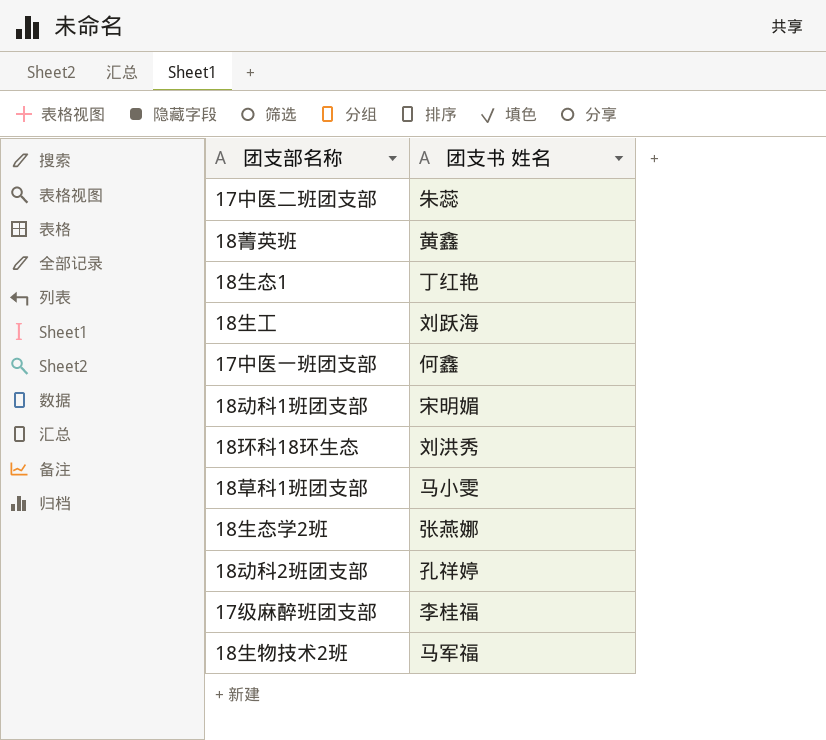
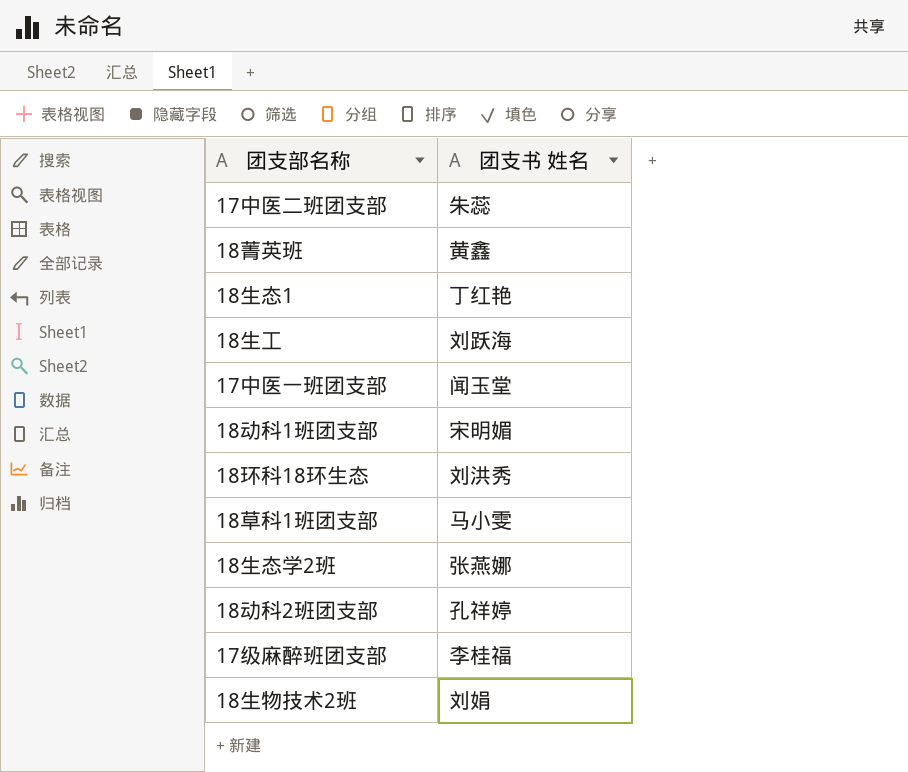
17中医一班团支部 | 团支书 姓名: 何鑫 -> 闻玉堂
18生物技术2班 | 团支书 姓名: 马军福 -> 刘娟

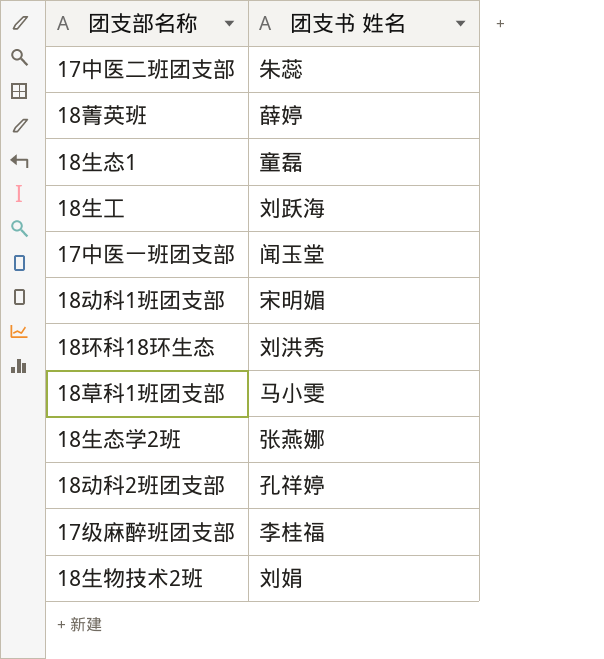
18菁英班 | 团支书 姓名: 黄鑫 -> 薛婷
18生态1 | 团支书 姓名: 丁红艳 -> 童磊

